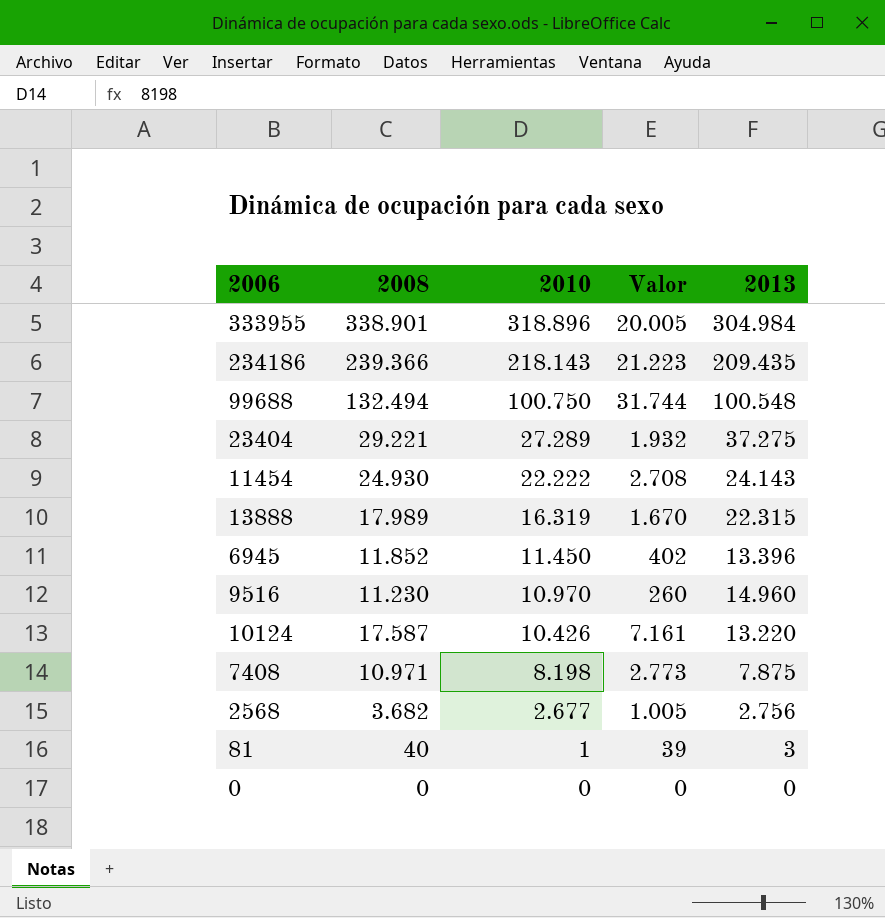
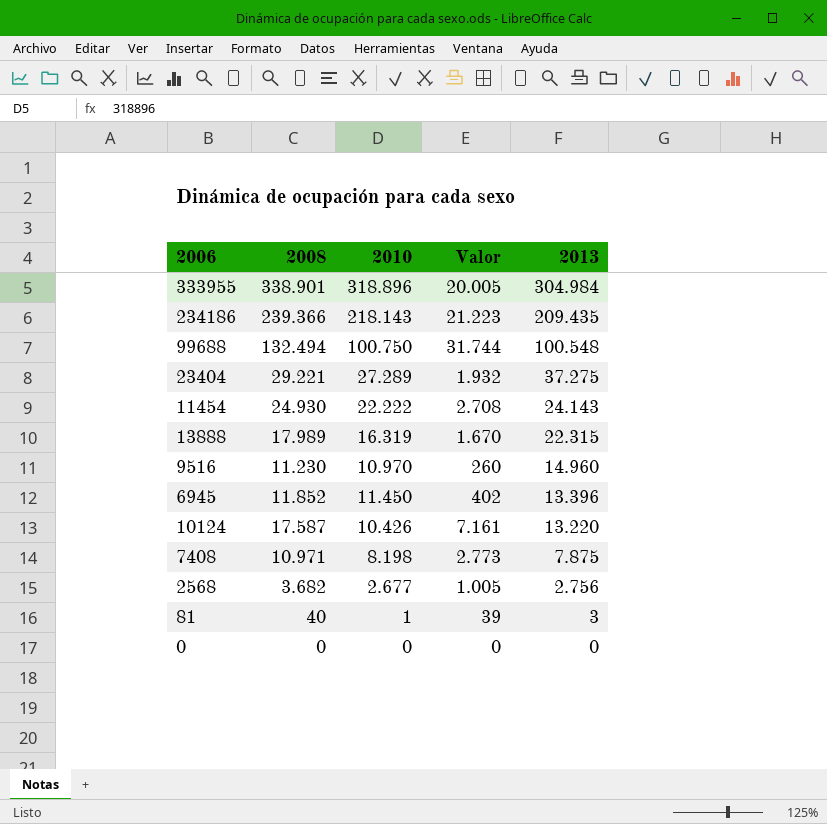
row order: 2010 descending -> 2013 descending

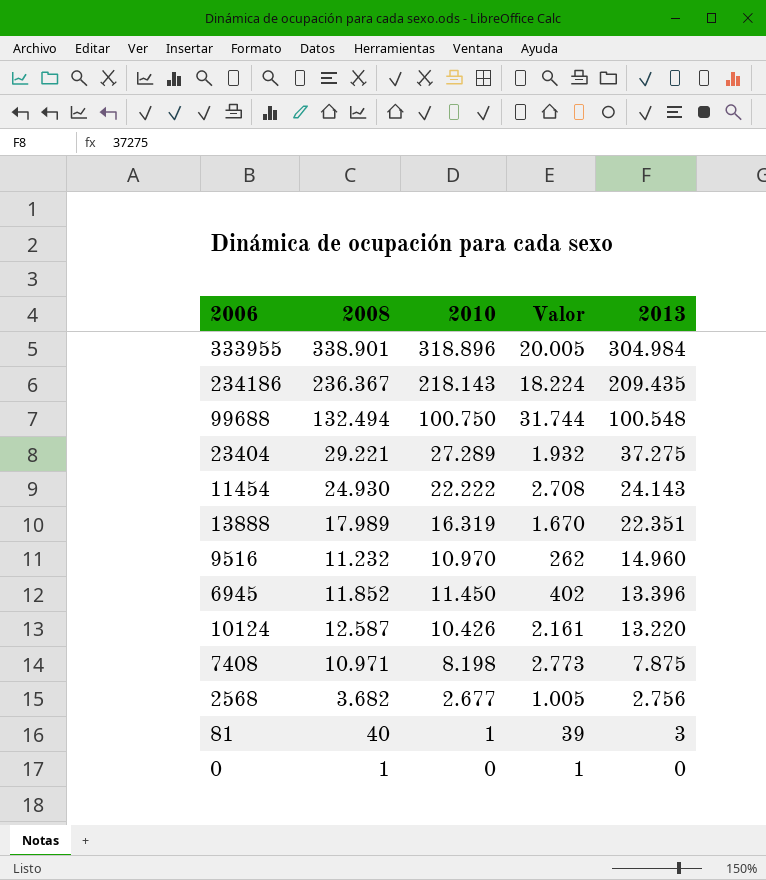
234186 | 2008: 239.366 -> 236.367
234186 | Valor: 21.223 -> 18.224
13888 | 2013: 22.315 -> 22.351
9516 | 2008: 11.230 -> 11.232
9516 | Valor: 260 -> 262
10124 | 2008: 17.587 -> 12.587
10124 | Valor: 7.161 -> 2.161
0 | 2008: 0 -> 1
0 | Valor: 0 -> 1

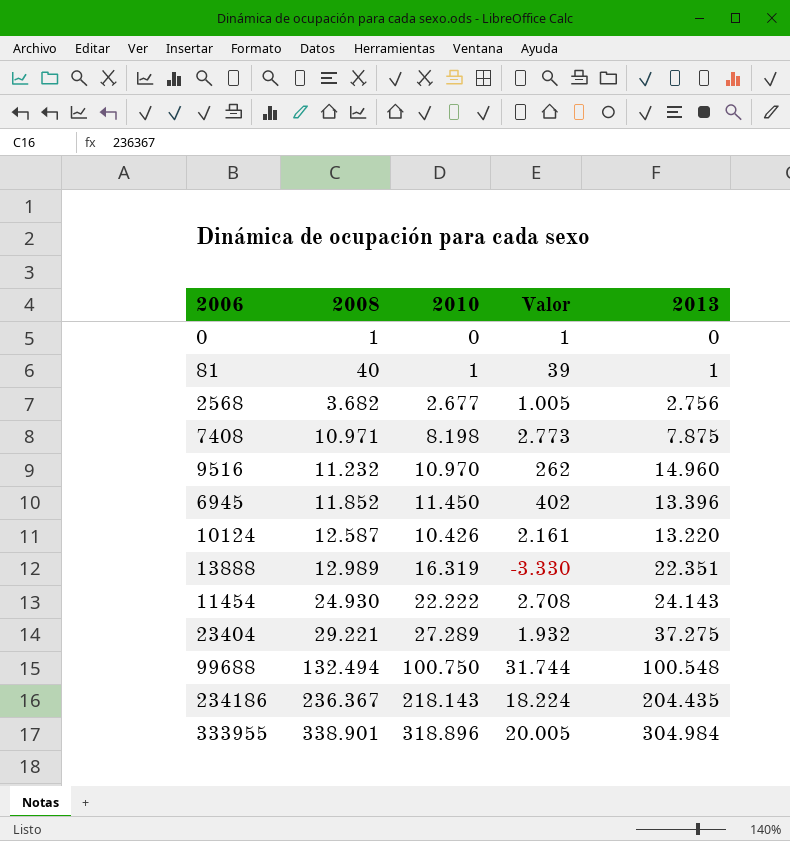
row order: 2013 descending -> 2008 ascending
81 | 2013: 3 -> 1
13888 | 2008: 17.989 -> 12.989
13888 | Valor: 1.670 -> -3.330
234186 | 2013: 209.435 -> 204.435

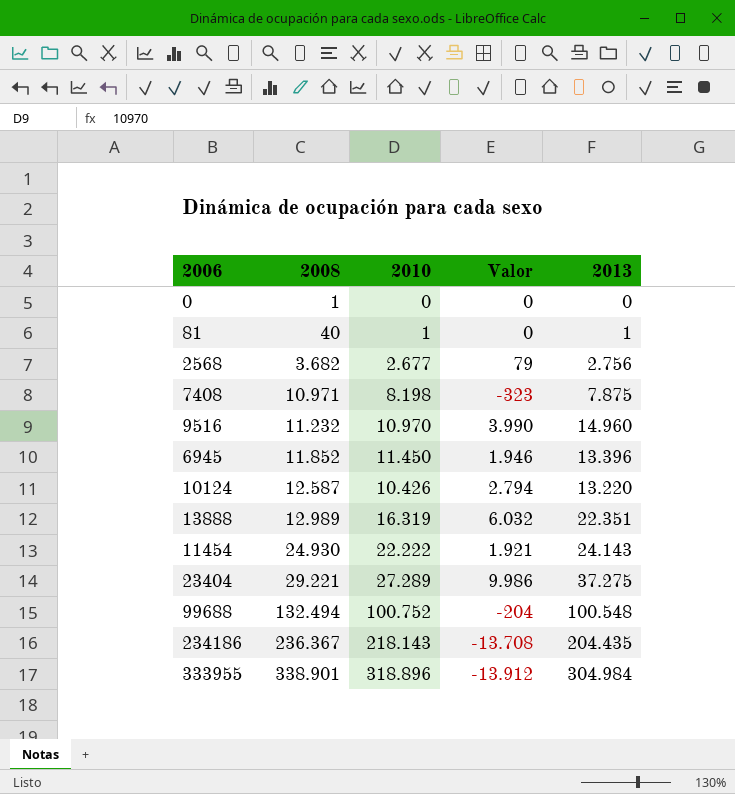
column Valor | formula: [2008] - [2010] -> [2013] - [2010]
99688 | 2010: 100.750 -> 100.752

